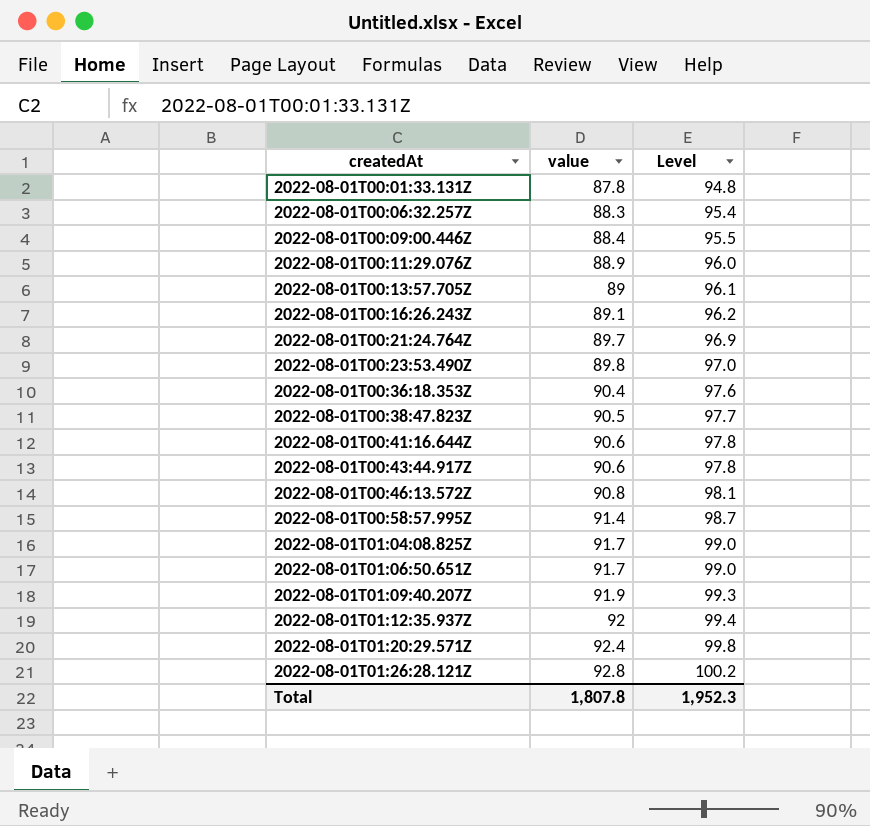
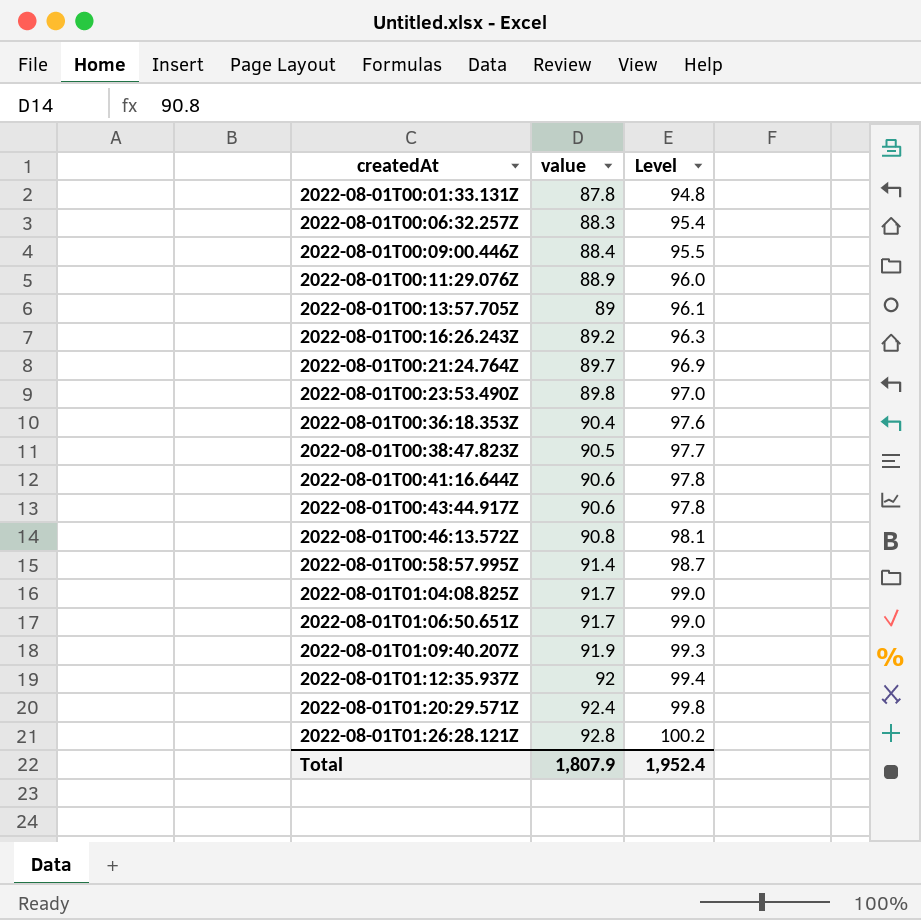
2022-08-01T00:16:26.243Z | value: 89.1 -> 89.2
2022-08-01T00:16:26.243Z | Level: 96.2 -> 96.3
Total | value: 1,807.8 -> 1,807.9
Total | Level: 1,952.3 -> 1,952.4

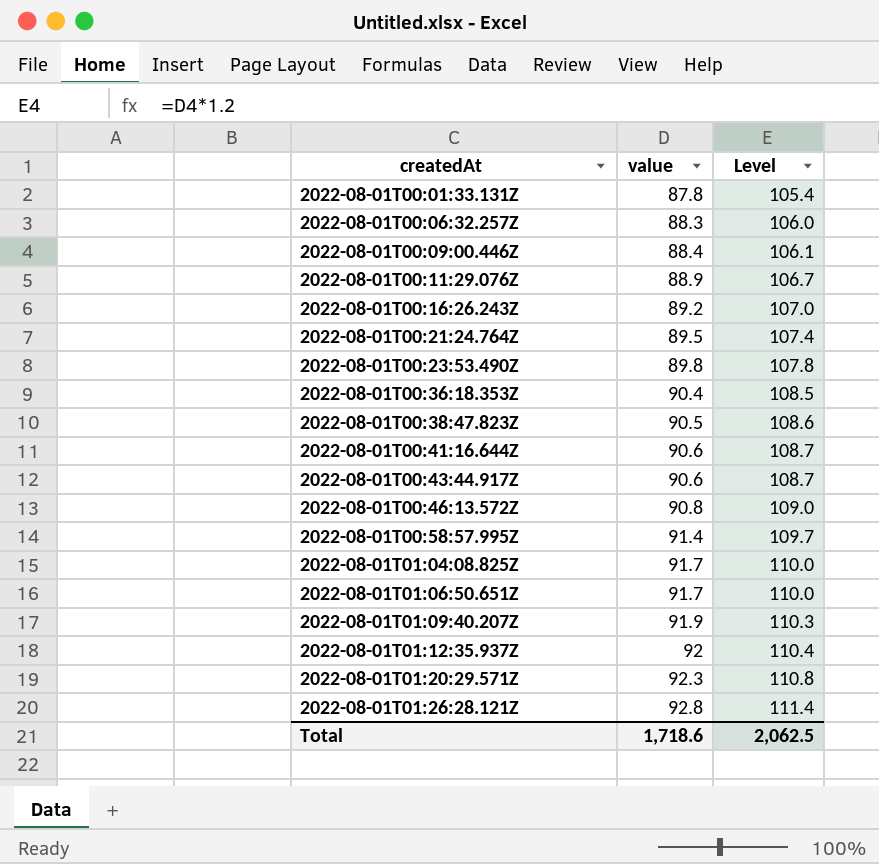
column Level | formula: [value] * 1.08 -> [value] * 1.2
row 2022-08-01T00:13:57.705Z: 89 | 96.1 -> none
2022-08-01T00:21:24.764Z | value: 89.7 -> 89.5
2022-08-01T01:20:29.571Z | value: 92.4 -> 92.3
Total | value: 1,807.9 -> 1,718.6
Total | Level: 1,952.4 -> 2,062.5

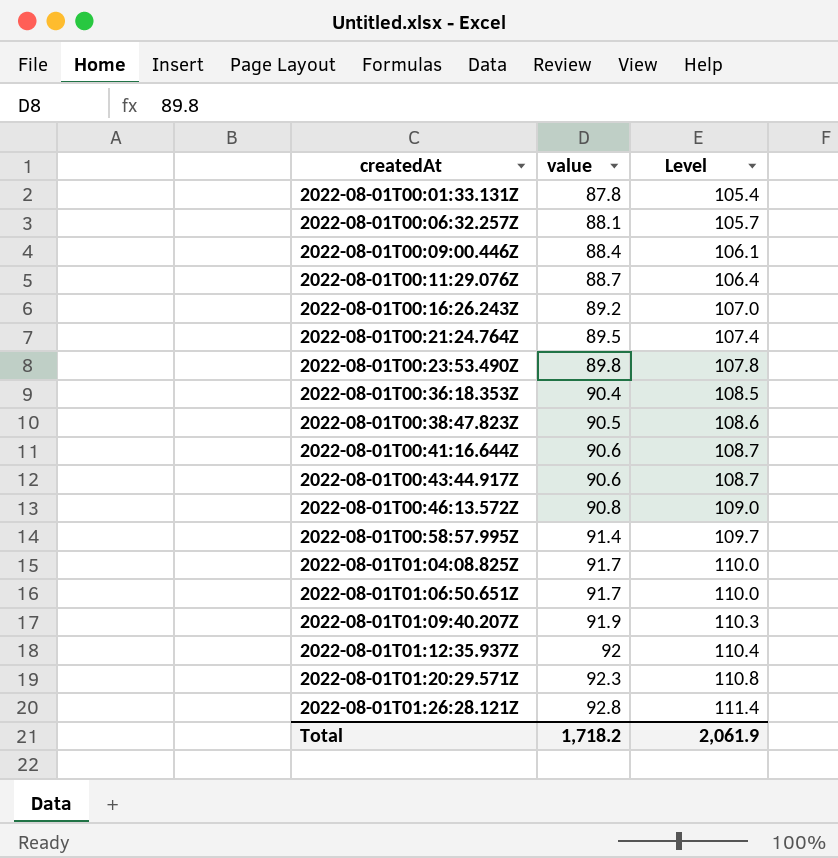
2022-08-01T00:06:32.257Z | value: 88.3 -> 88.1
2022-08-01T00:06:32.257Z | Level: 106.0 -> 105.7
2022-08-01T00:11:29.076Z | value: 88.9 -> 88.7
2022-08-01T00:11:29.076Z | Level: 106.7 -> 106.4
Total | value: 1,718.6 -> 1,718.2
Total | Level: 2,062.5 -> 2,061.9

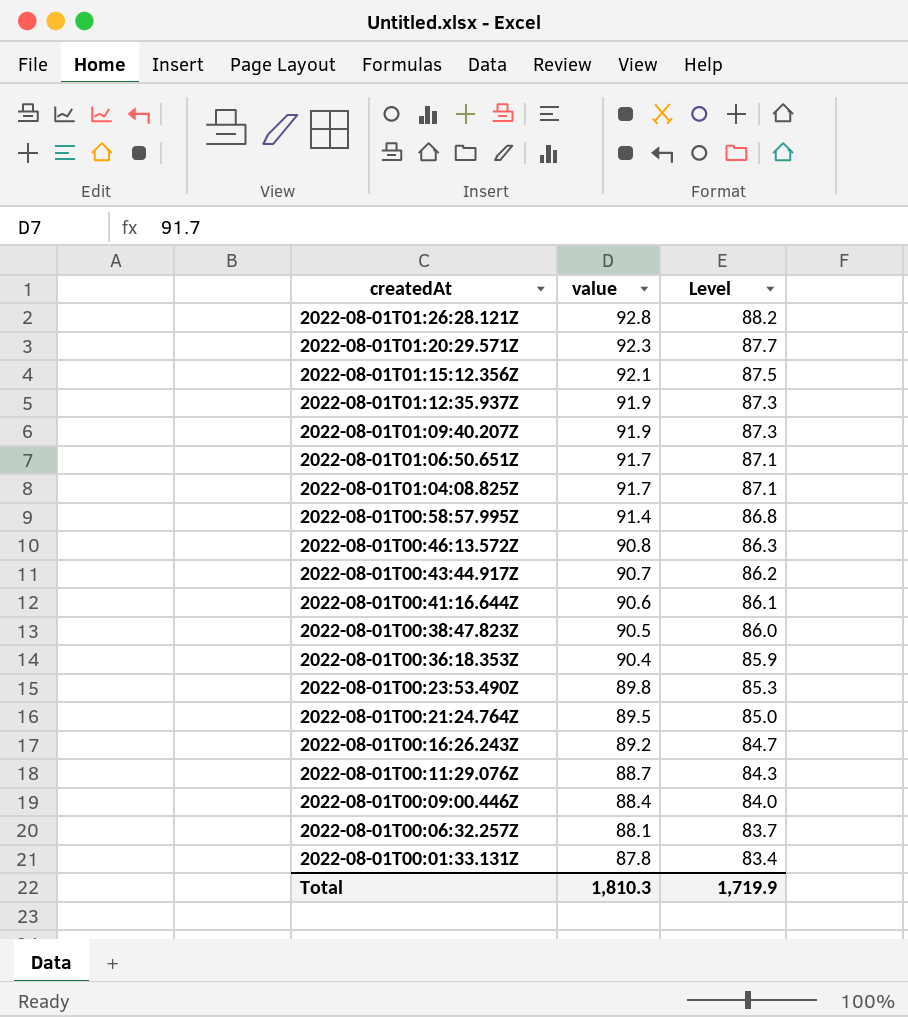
row order: createdAt ascending -> createdAt descending
column Level | formula: [value] * 1.2 -> [value] * 0.95
row 2022-08-01T01:15:12.356Z: none -> 92.1 | 87.5
2022-08-01T01:12:35.937Z | value: 92 -> 91.9
2022-08-01T00:43:44.917Z | value: 90.6 -> 90.7
Total | value: 1,718.2 -> 1,810.3
Total | Level: 2,061.9 -> 1,719.9

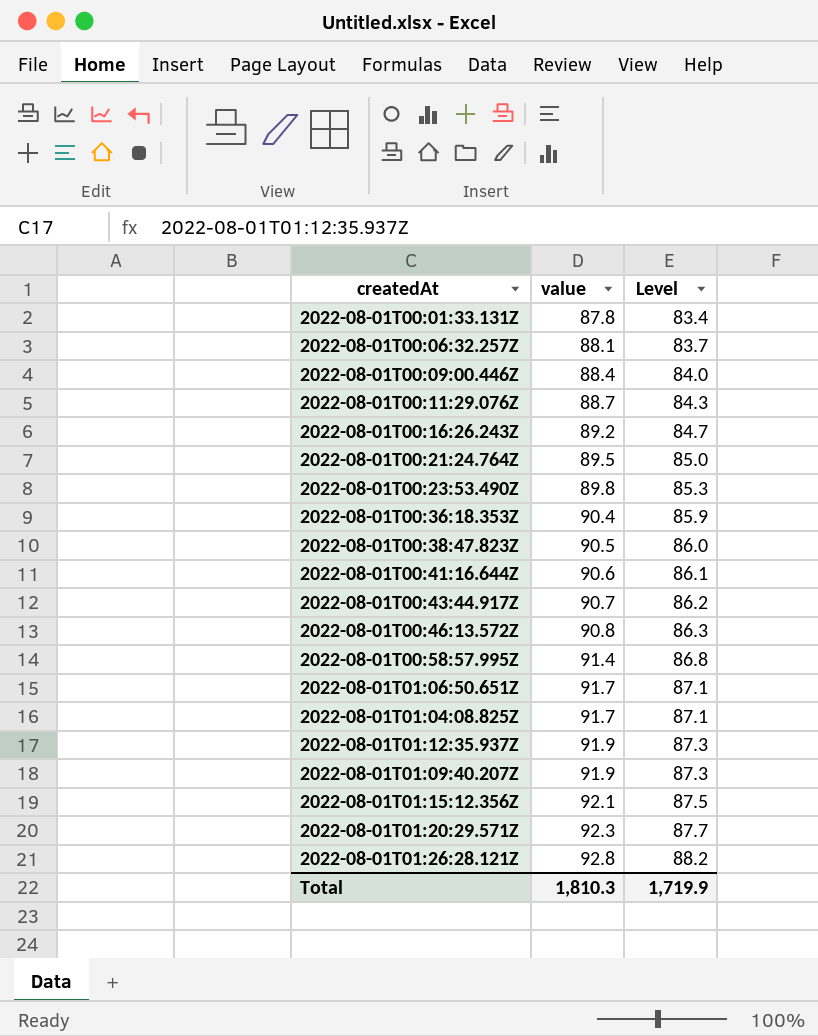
row order: createdAt descending -> value ascending

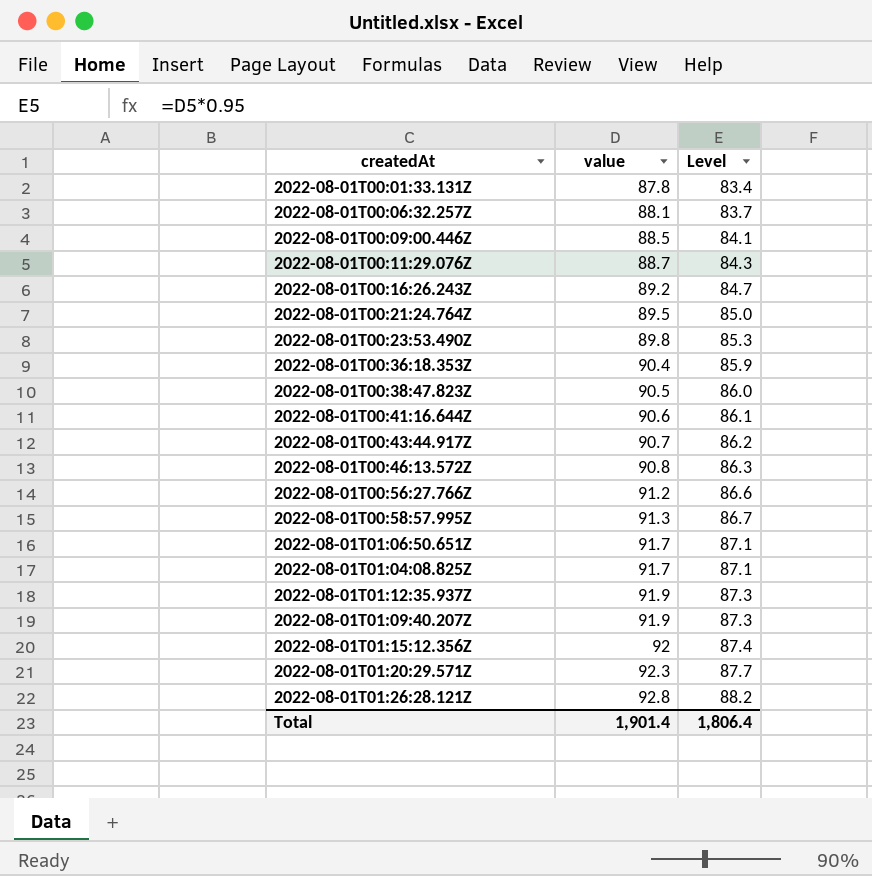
2022-08-01T00:09:00.446Z | value: 88.4 -> 88.5
2022-08-01T00:09:00.446Z | Level: 84.0 -> 84.1
row 2022-08-01T00:56:27.766Z: none -> 91.2 | 86.6
2022-08-01T00:58:57.995Z | value: 91.4 -> 91.3
2022-08-01T00:58:57.995Z | Level: 86.8 -> 86.7
2022-08-01T01:15:12.356Z | value: 92.1 -> 92
2022-08-01T01:15:12.356Z | Level: 87.5 -> 87.4
Total | value: 1,810.3 -> 1,901.4
Total | Level: 1,719.9 -> 1,806.4

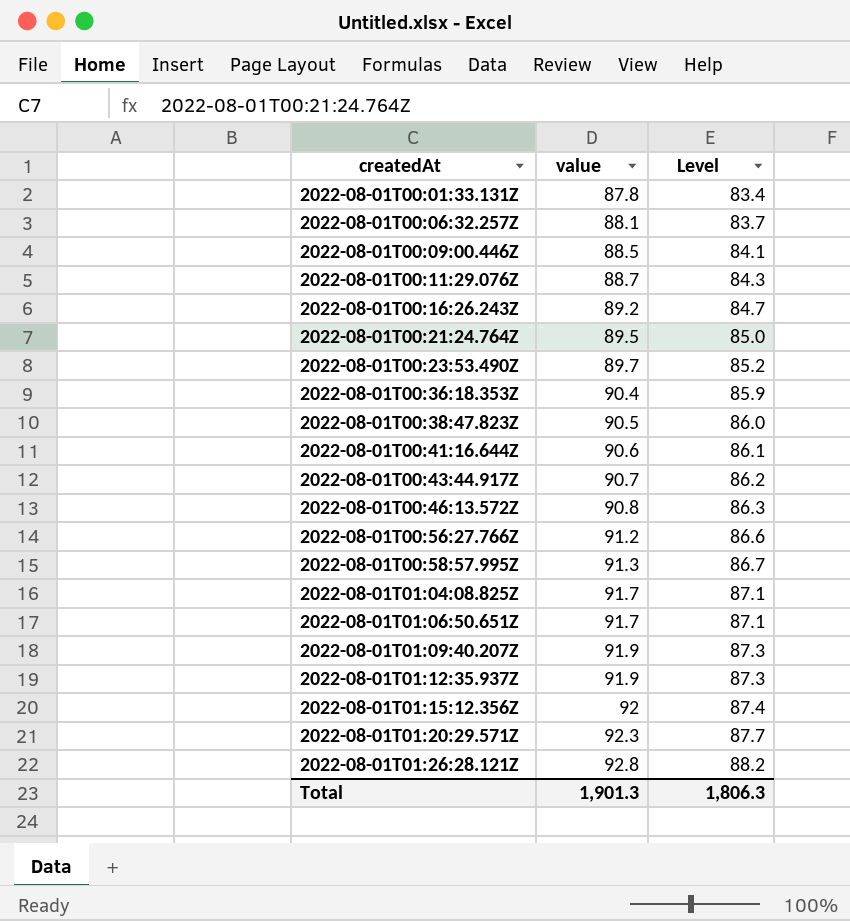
row order: value ascending -> createdAt ascending
2022-08-01T00:23:53.490Z | value: 89.8 -> 89.7
2022-08-01T00:23:53.490Z | Level: 85.3 -> 85.2
Total | value: 1,901.4 -> 1,901.3
Total | Level: 1,806.4 -> 1,806.3

